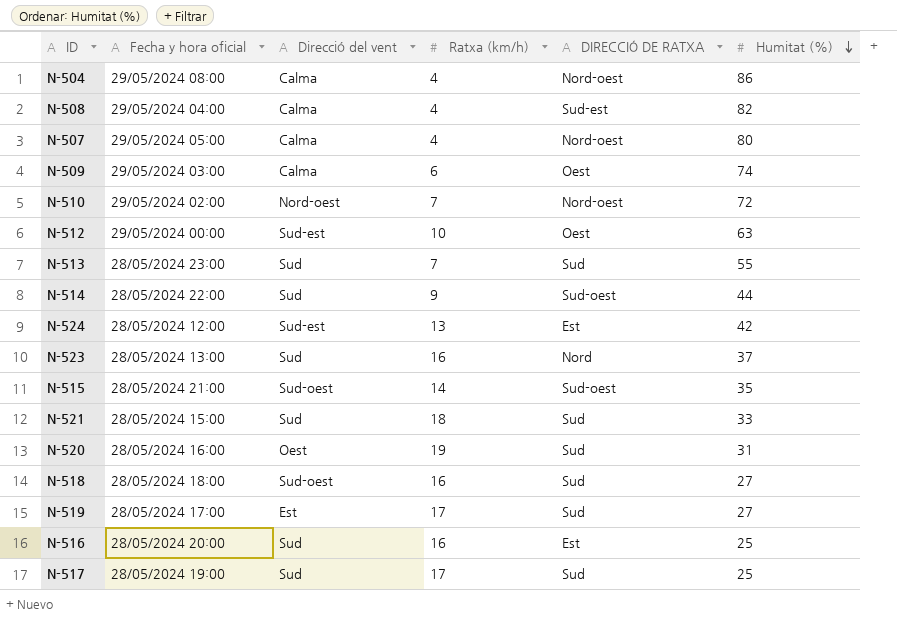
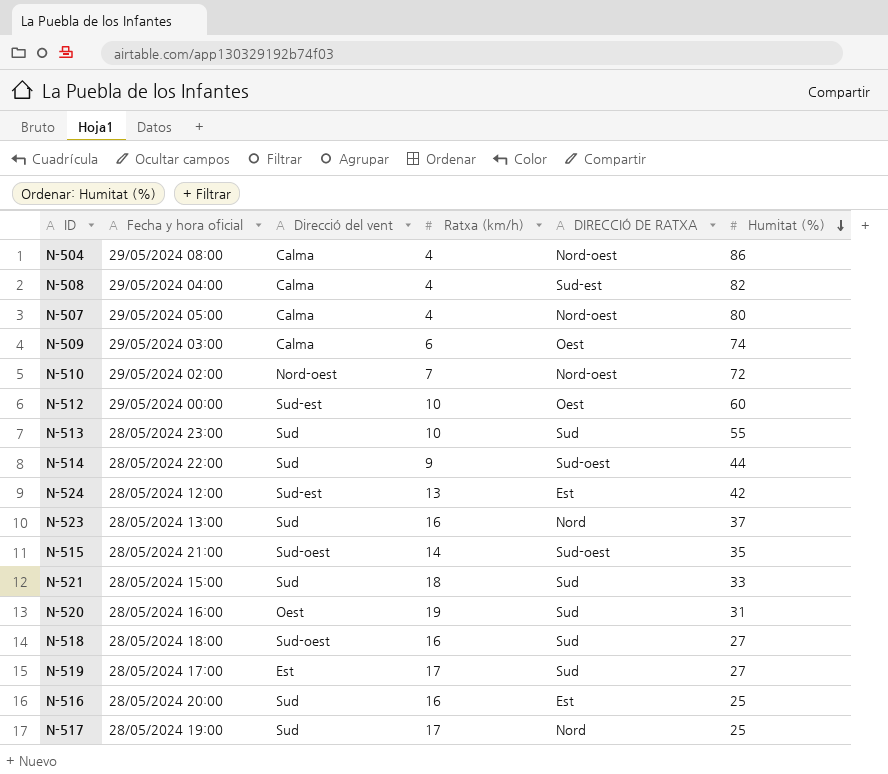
N-512 | Humitat (%): 63 -> 60
N-513 | Ratxa (km/h): 7 -> 10
N-517 | DIRECCIÓ DE RATXA: Sud -> Nord

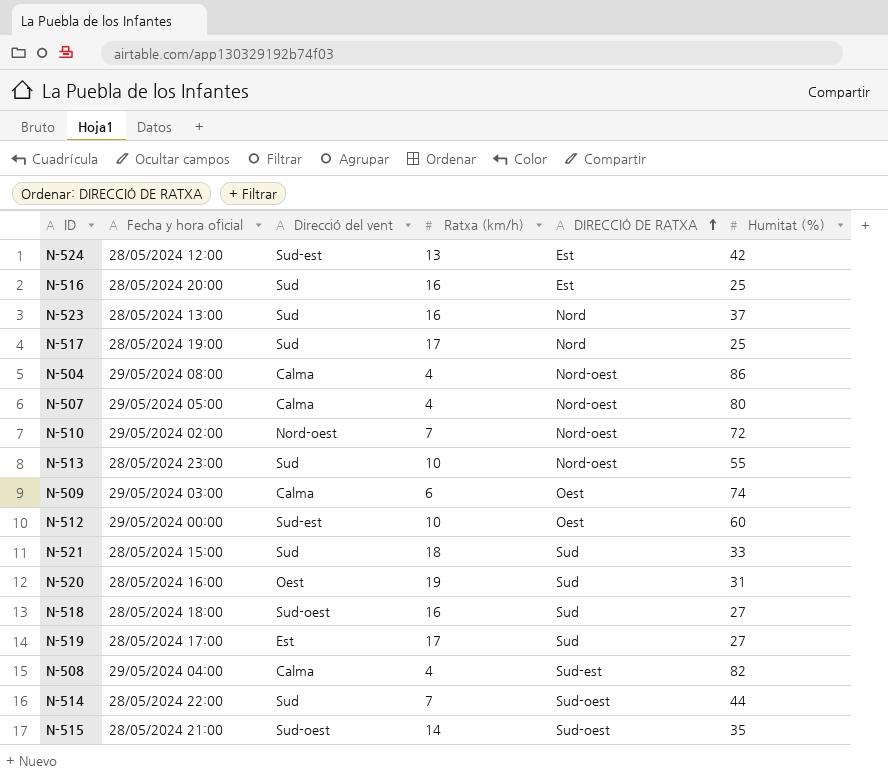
row order: Humitat (%) descending -> DIRECCIÓ DE RATXA ascending
N-513 | DIRECCIÓ DE RATXA: Sud -> Nord-oest
N-514 | Ratxa (km/h): 9 -> 7

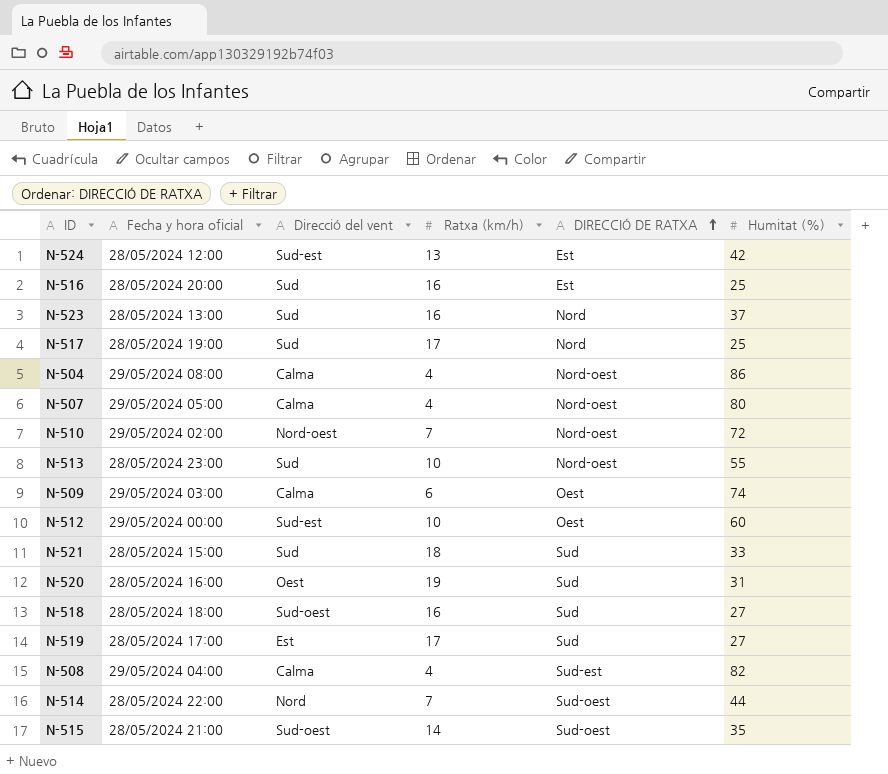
N-514 | Direcció del vent: Sud -> Nord

